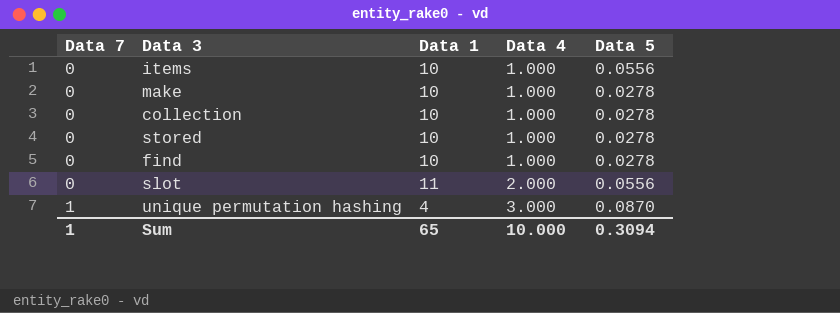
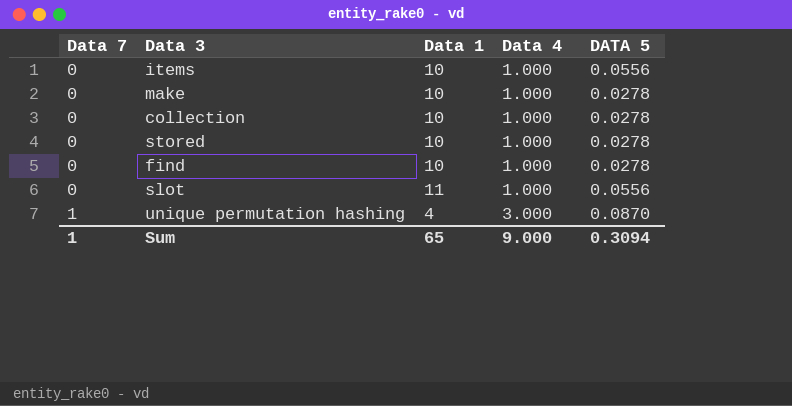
column name: Data 5 -> DATA 5
slot | Data 4: 2.000 -> 1.000
Sum | Data 4: 10.000 -> 9.000

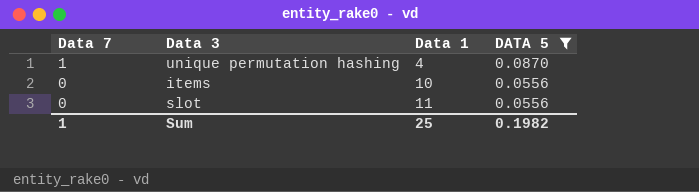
filter: none -> DATA 5 != 0.0278
row order: Data 7 ascending -> Data 7 descending
column Data 4 | position: 4 -> none
Sum | Data 1: 65 -> 25
Sum | DATA 5: 0.3094 -> 0.1982

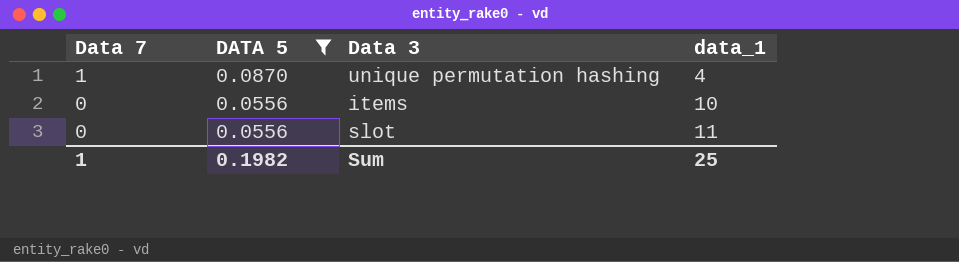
column DATA 5 | position: 4 -> 2
column name: Data 1 -> data_1

